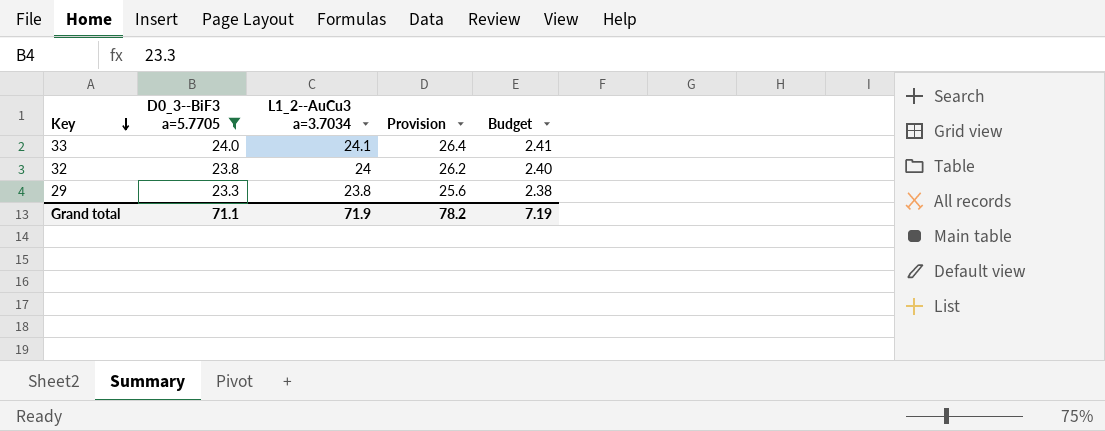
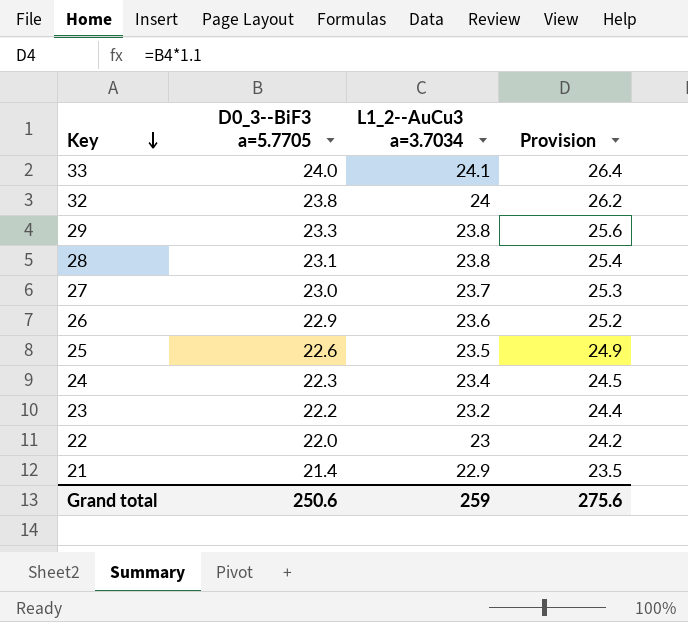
filter: D0_3--BiF3 a=5.7705 >= 23.3 -> none
column Budget | formula: [L1_2--AuCu3 a=3.7034] * 0.1 -> none
Grand total | D0_3--BiF3 a=5.7705: 71.1 -> 250.6
Grand total | L1_2--AuCu3 a=3.7034: 71.9 -> 259
Grand total | Provision: 78.2 -> 275.6

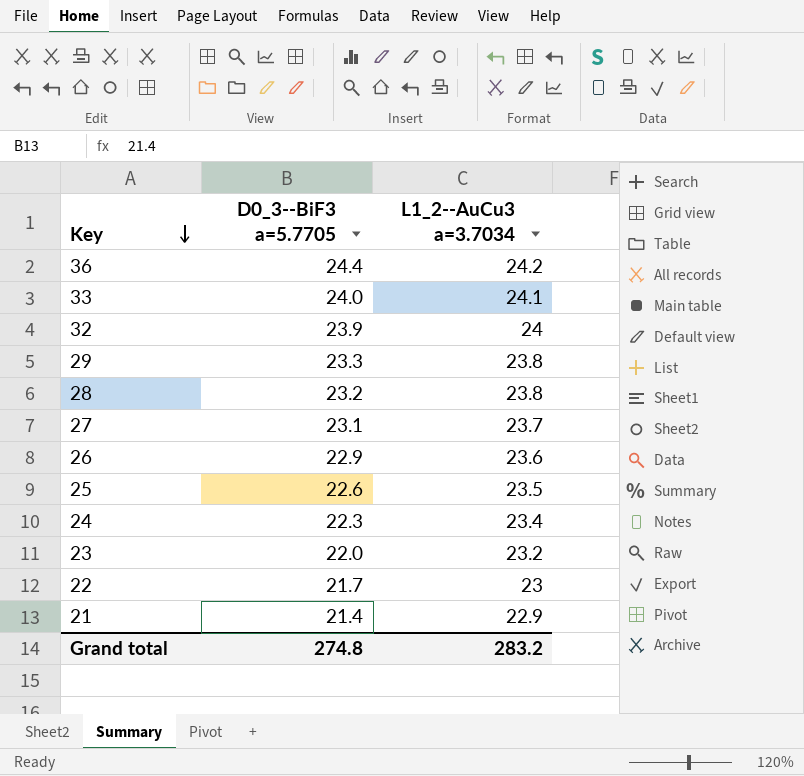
column Provision | formula: [D0_3--BiF3 a=5.7705] * 1.1 -> none
row 36: none -> 24.4 | 24.2
32 | D0_3--BiF3 a=5.7705: 23.8 -> 23.9
28 | D0_3--BiF3 a=5.7705: 23.1 -> 23.2
27 | D0_3--BiF3 a=5.7705: 23.0 -> 23.1
23 | D0_3--BiF3 a=5.7705: 22.2 -> 22.0
22 | D0_3--BiF3 a=5.7705: 22.0 -> 21.7
Grand total | D0_3--BiF3 a=5.7705: 250.6 -> 274.8
Grand total | L1_2--AuCu3 a=3.7034: 259 -> 283.2

